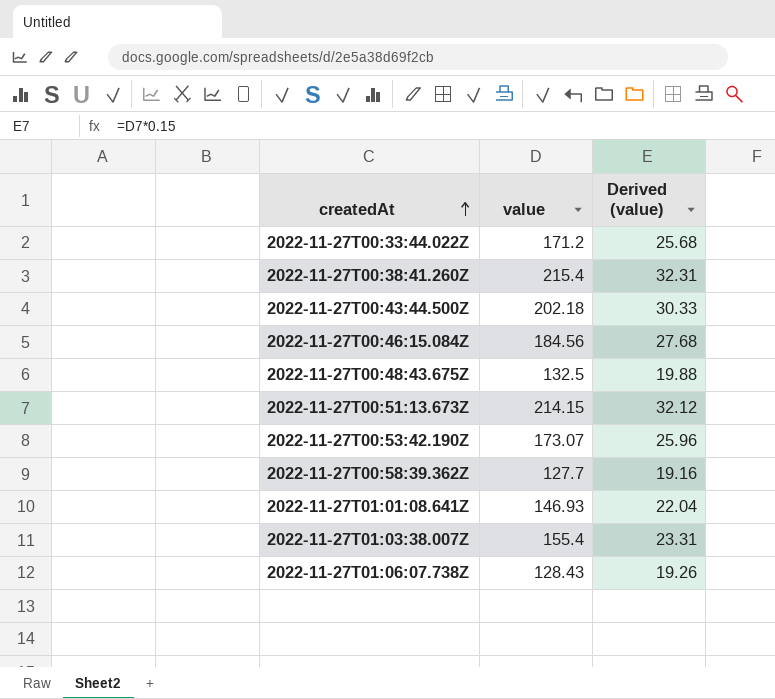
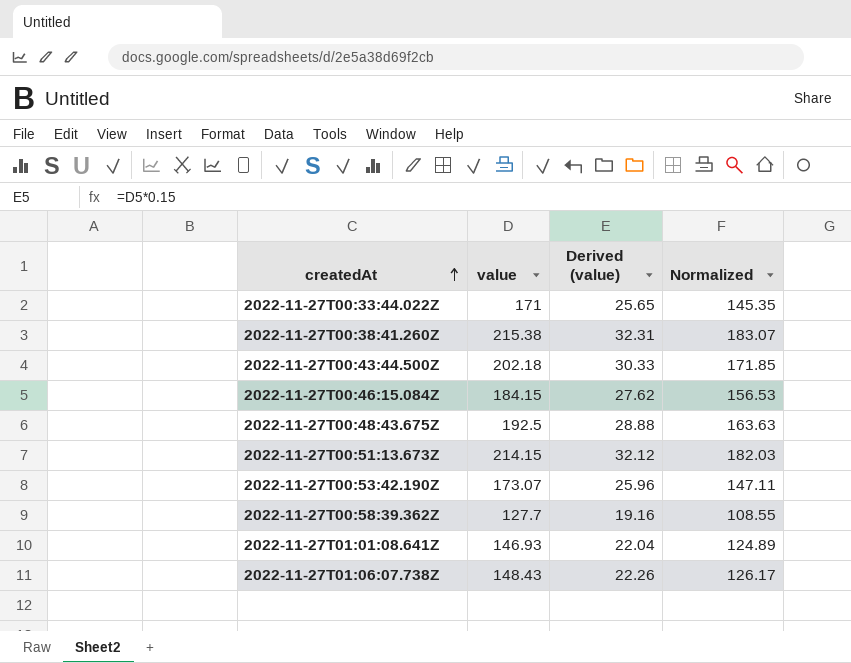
column Normalized | formula: none -> [value] * 0.85
row 2022-11-27T01:03:38.007Z: 155.4 | 23.31 -> none
2022-11-27T00:33:44.022Z | value: 171.2 -> 171
2022-11-27T00:33:44.022Z | Derived (value): 25.68 -> 25.65
2022-11-27T00:38:41.260Z | value: 215.4 -> 215.38
2022-11-27T00:46:15.084Z | value: 184.56 -> 184.15
2022-11-27T00:46:15.084Z | Derived (value): 27.68 -> 27.62
2022-11-27T00:48:43.675Z | value: 132.5 -> 192.5
2022-11-27T00:48:43.675Z | Derived (value): 19.88 -> 28.88
2022-11-27T01:06:07.738Z | value: 128.43 -> 148.43
2022-11-27T01:06:07.738Z | Derived (value): 19.26 -> 22.26

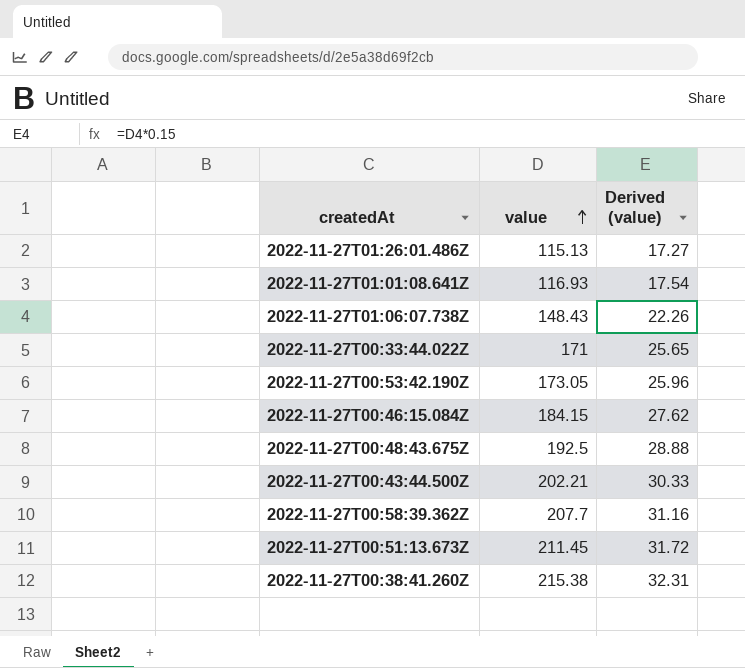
row order: createdAt ascending -> value ascending
column Normalized | formula: [value] * 0.85 -> none
row 2022-11-27T01:26:01.486Z: none -> 115.13 | 17.27
2022-11-27T01:01:08.641Z | value: 146.93 -> 116.93
2022-11-27T01:01:08.641Z | Derived (value): 22.04 -> 17.54
2022-11-27T00:53:42.190Z | value: 173.07 -> 173.05
2022-11-27T00:43:44.500Z | value: 202.18 -> 202.21
2022-11-27T00:58:39.362Z | value: 127.7 -> 207.7
2022-11-27T00:58:39.362Z | Derived (value): 19.16 -> 31.16
2022-11-27T00:51:13.673Z | value: 214.15 -> 211.45
2022-11-27T00:51:13.673Z | Derived (value): 32.12 -> 31.72

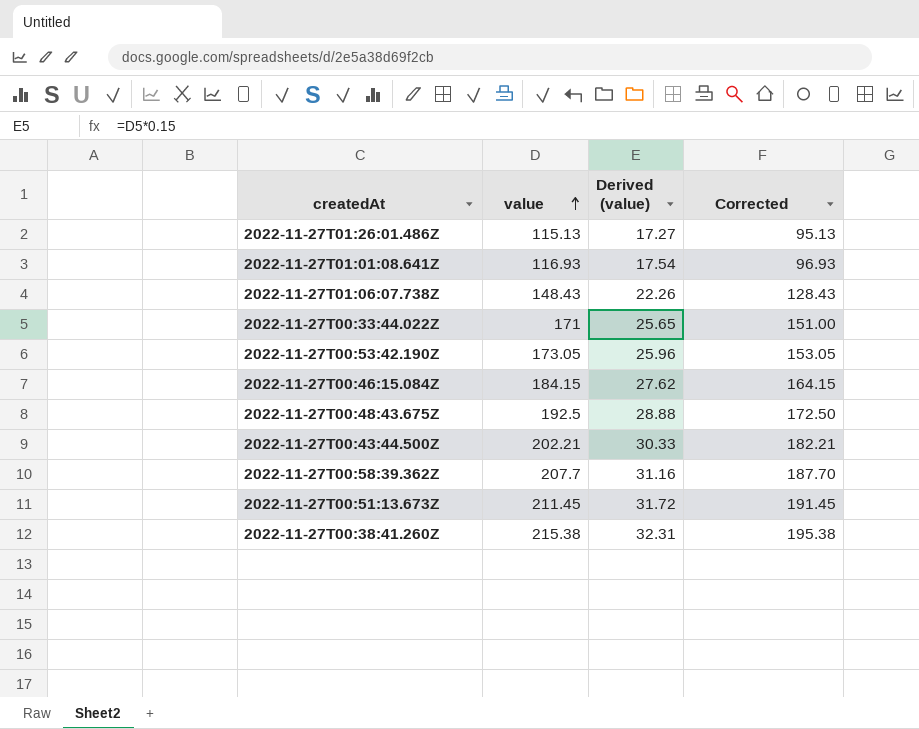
column Corrected | formula: none -> [value] - 20

